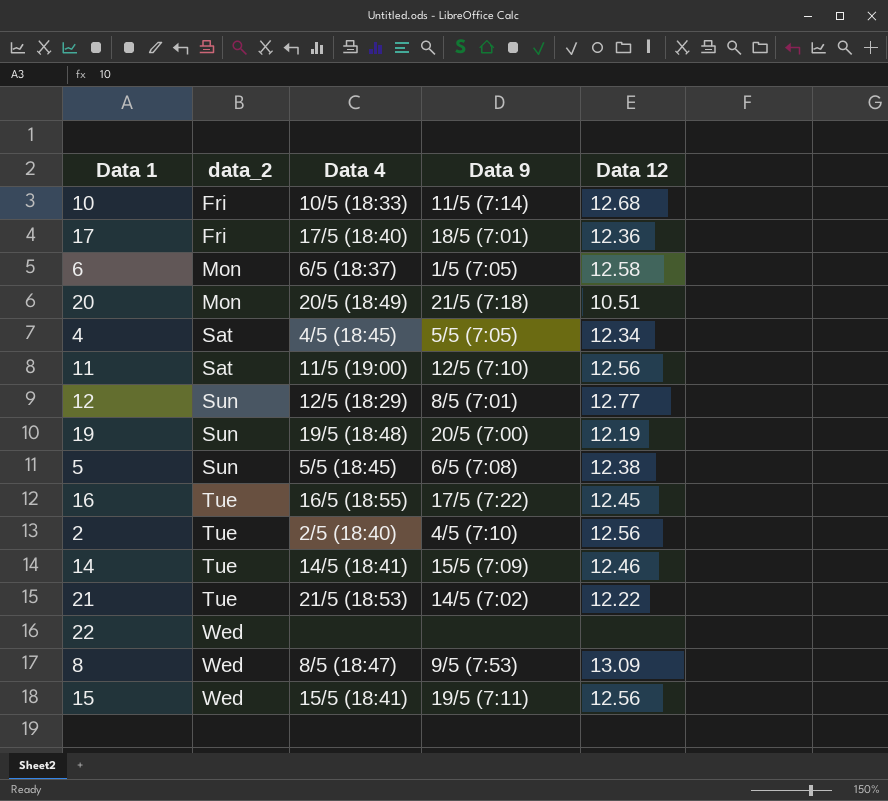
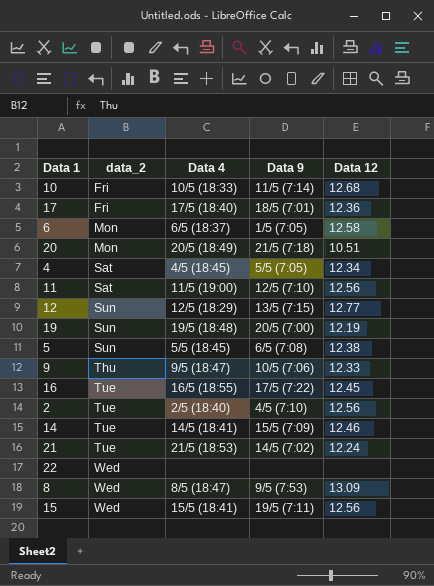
12 | Data 9: 8/5 (7:01) -> 13/5 (7:15)
row 9: none -> Thu | 9/5 (18:47) | 10/5 (7:06) | 12.33
21 | Data 12: 12.22 -> 12.24

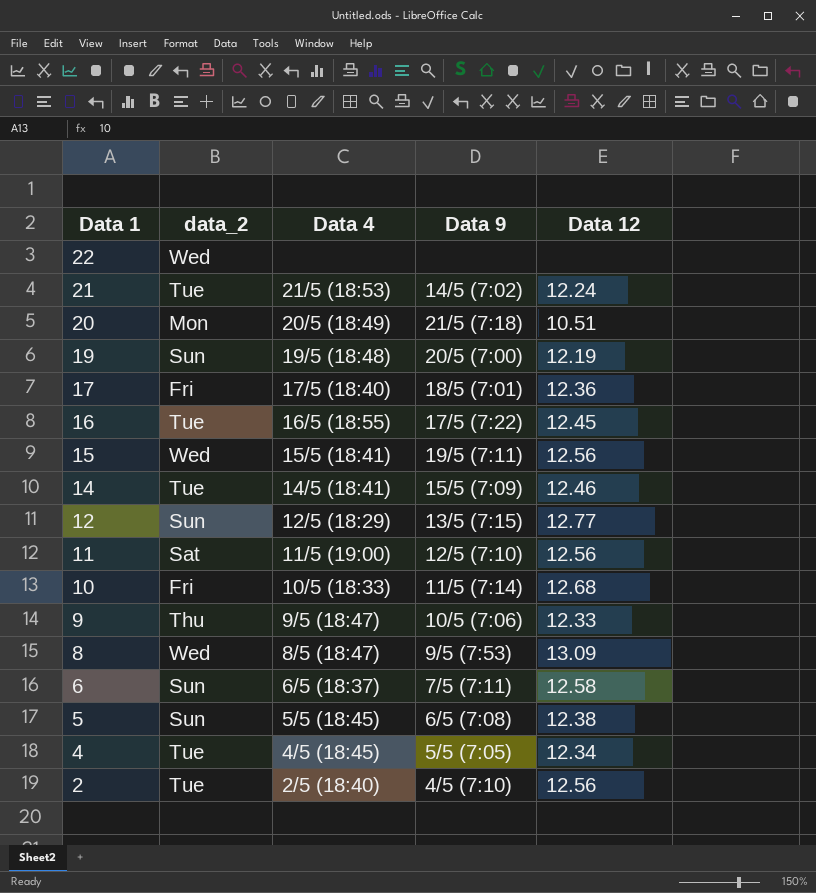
row order: data_2 ascending -> Data 1 descending
6 | data_2: Mon -> Sun
6 | Data 9: 1/5 (7:05) -> 7/5 (7:11)
4 | data_2: Sat -> Tue

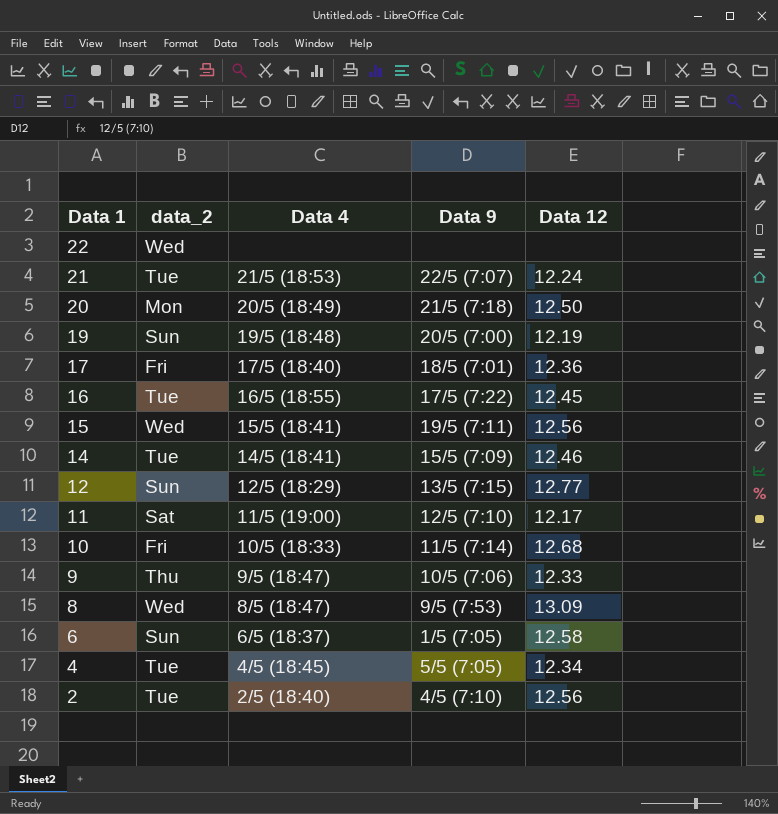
row 5: Sun | 5/5 (18:45) | 6/5 (7:08) | 12.38 -> none
21 | Data 9: 14/5 (7:02) -> 22/5 (7:07)
20 | Data 12: 10.51 -> 12.50
11 | Data 12: 12.56 -> 12.17
6 | Data 9: 7/5 (7:11) -> 1/5 (7:05)

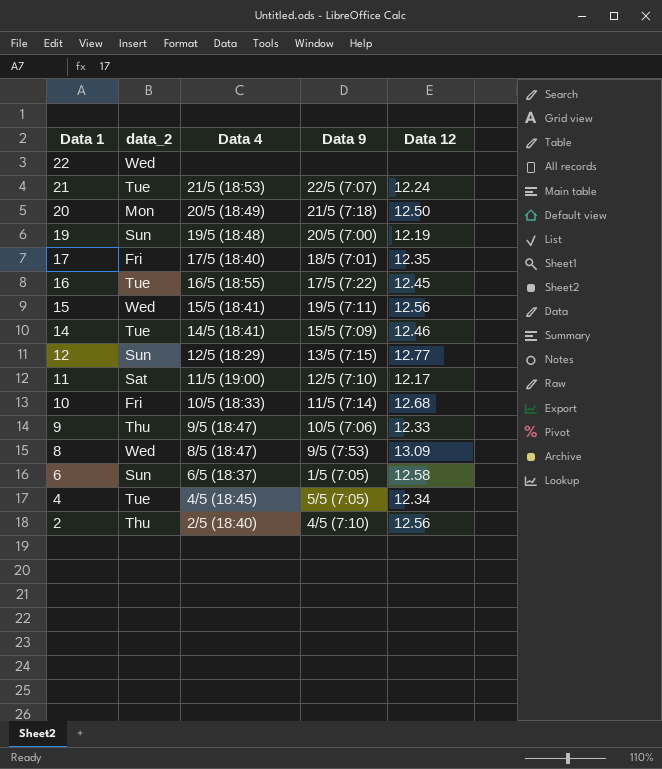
17 | Data 12: 12.36 -> 12.35
2 | data_2: Tue -> Thu

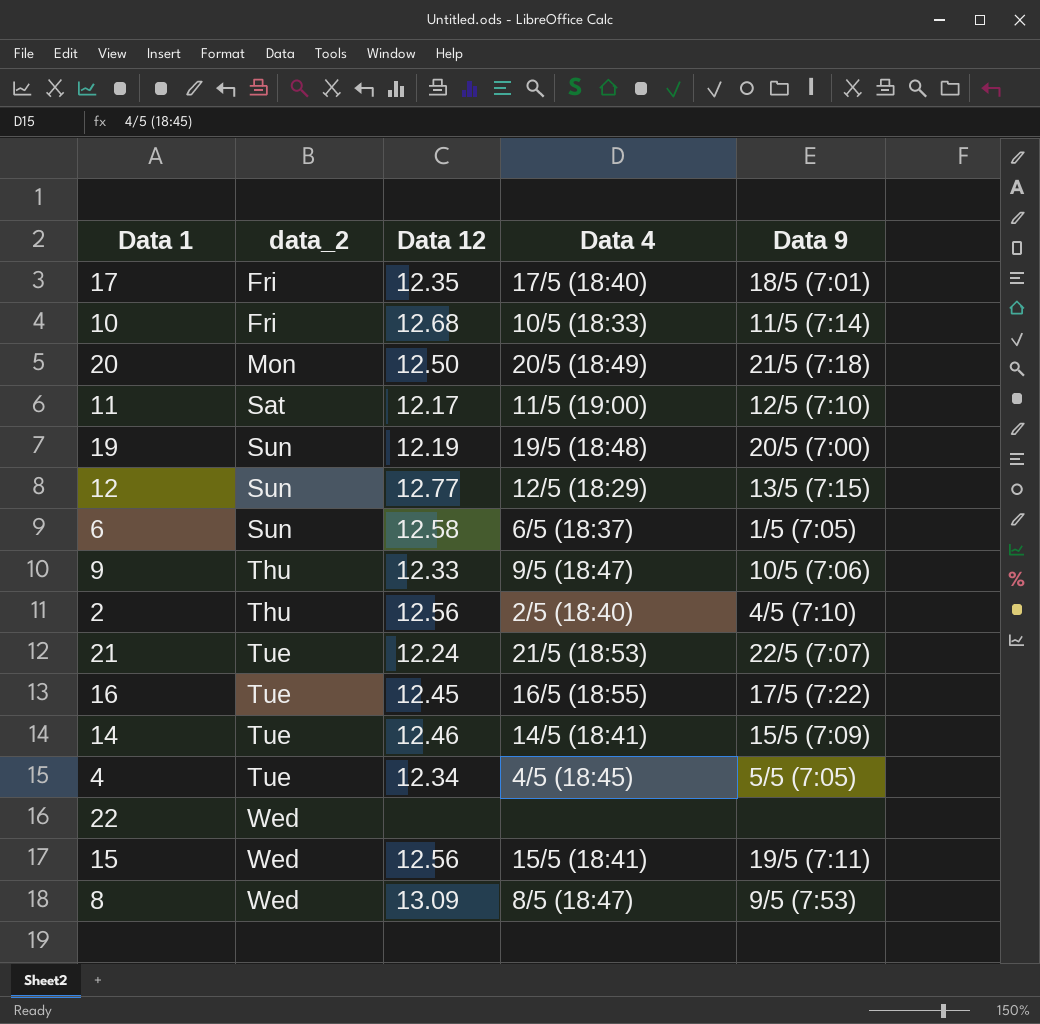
row order: Data 1 descending -> data_2 ascending
column Data 12 | position: 5 -> 3

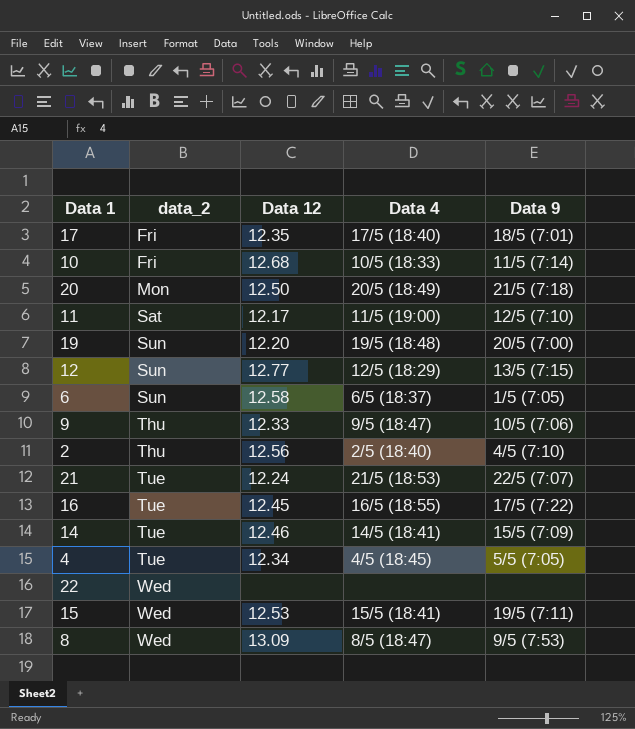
19 | Data 12: 12.19 -> 12.20
15 | Data 12: 12.56 -> 12.53

